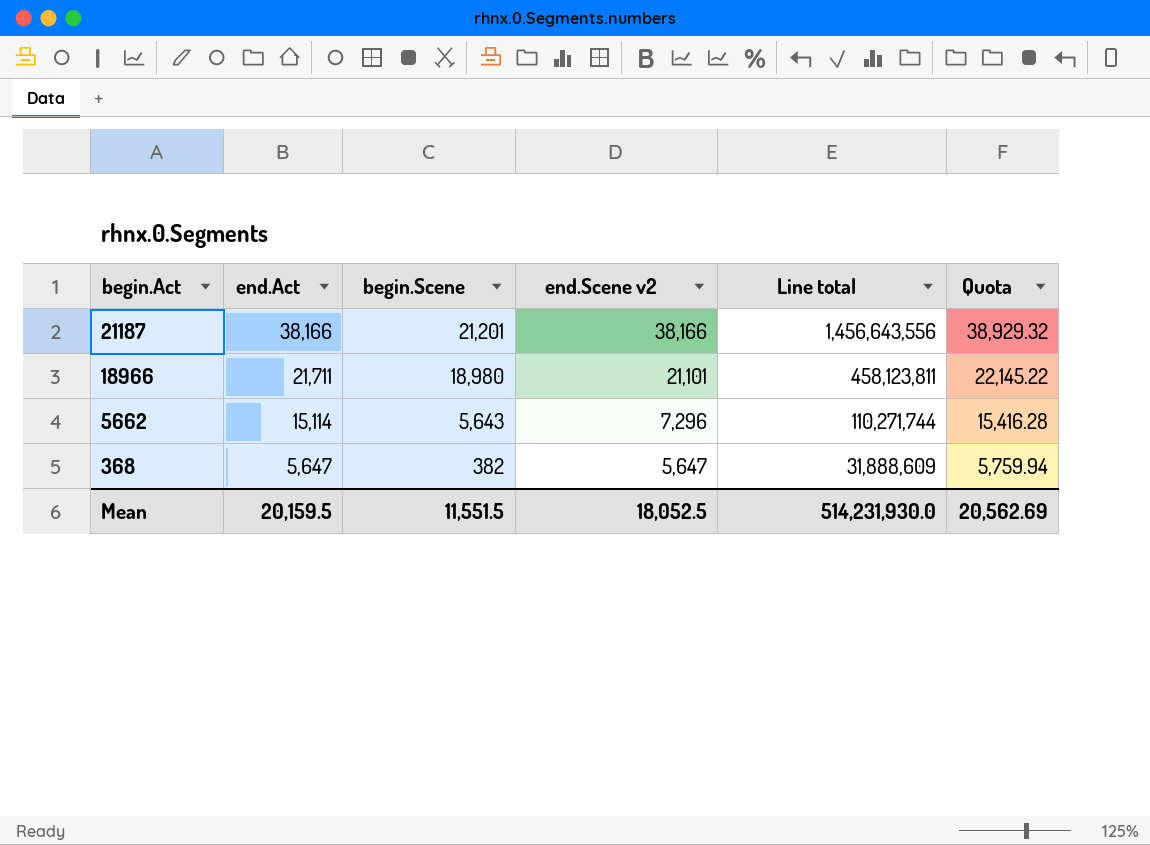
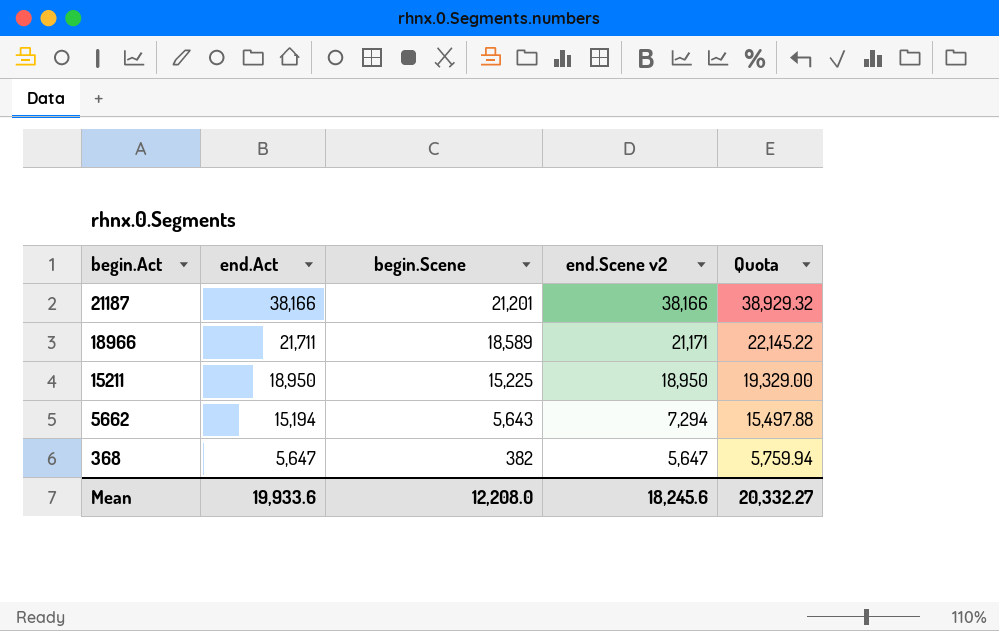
column Line total | formula: [end.Act] * [end.Scene v2] -> none
18966 | begin.Scene: 18,980 -> 18,589
18966 | end.Scene v2: 21,101 -> 21,171
row 15211: none -> 18,950 | 15,225 | 18,950 | 19,329.00
5662 | end.Act: 15,114 -> 15,194
5662 | end.Scene v2: 7,296 -> 7,294
5662 | Quota: 15,416.28 -> 15,497.88
Mean | end.Act: 20,159.5 -> 19,933.6
Mean | begin.Scene: 11,551.5 -> 12,208.0
Mean | end.Scene v2: 18,052.5 -> 18,245.6
Mean | Quota: 20,562.69 -> 20,332.27

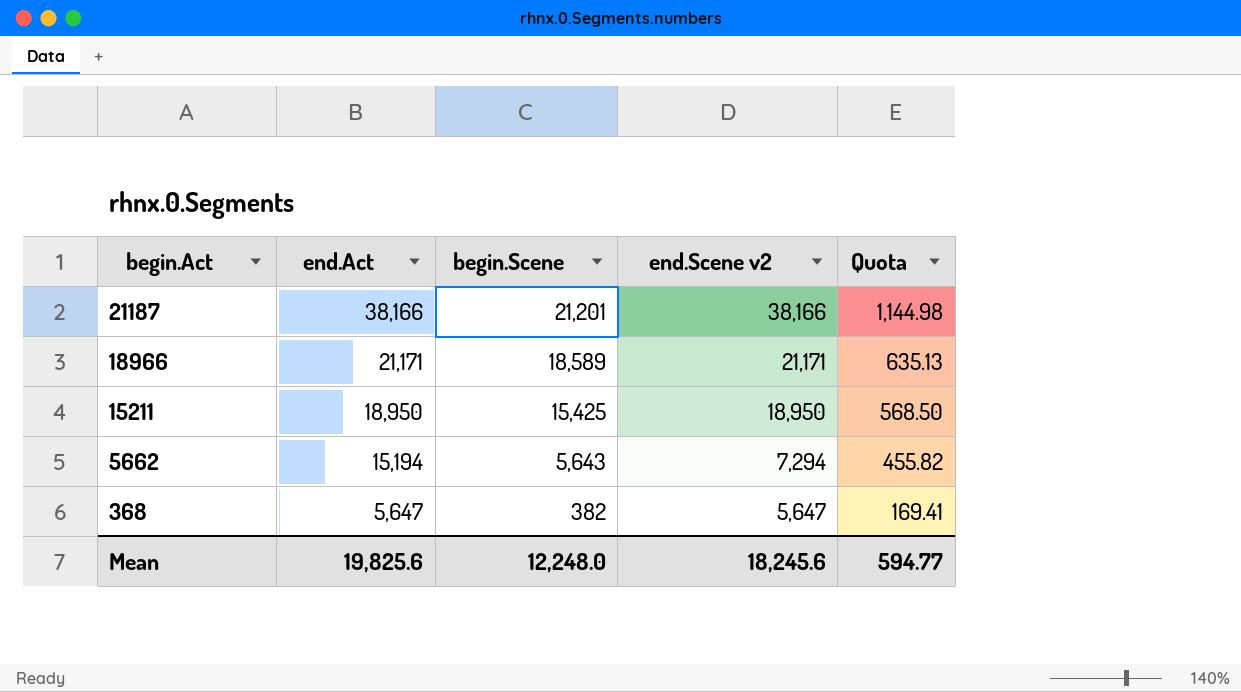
column Quota | formula: [end.Act] * 1.02 -> [end.Act] * 0.03
18966 | end.Act: 21,711 -> 21,171
15211 | begin.Scene: 15,225 -> 15,425
Mean | end.Act: 19,933.6 -> 19,825.6
Mean | begin.Scene: 12,208.0 -> 12,248.0
Mean | Quota: 20,332.27 -> 594.77

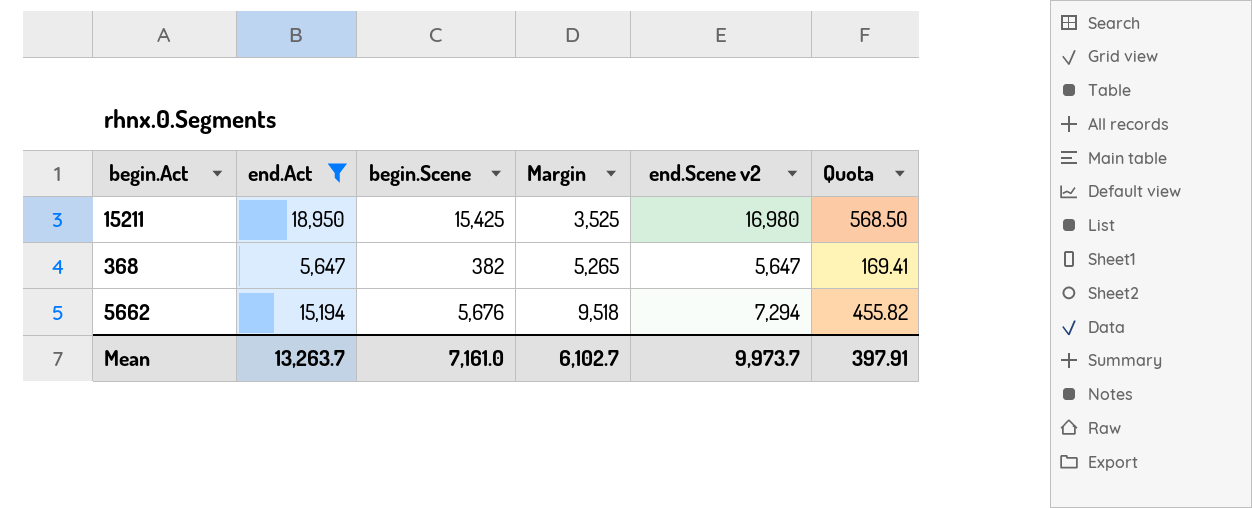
filter: none -> end.Act <= 18,950
row order: begin.Act descending -> Margin ascending
column Margin | formula: none -> [end.Act] - [begin.Scene]
15211 | end.Scene v2: 18,950 -> 16,980
5662 | begin.Scene: 5,643 -> 5,676
Mean | end.Act: 19,825.6 -> 13,263.7
Mean | begin.Scene: 12,248.0 -> 7,161.0
Mean | end.Scene v2: 18,245.6 -> 9,973.7
Mean | Quota: 594.77 -> 397.91

